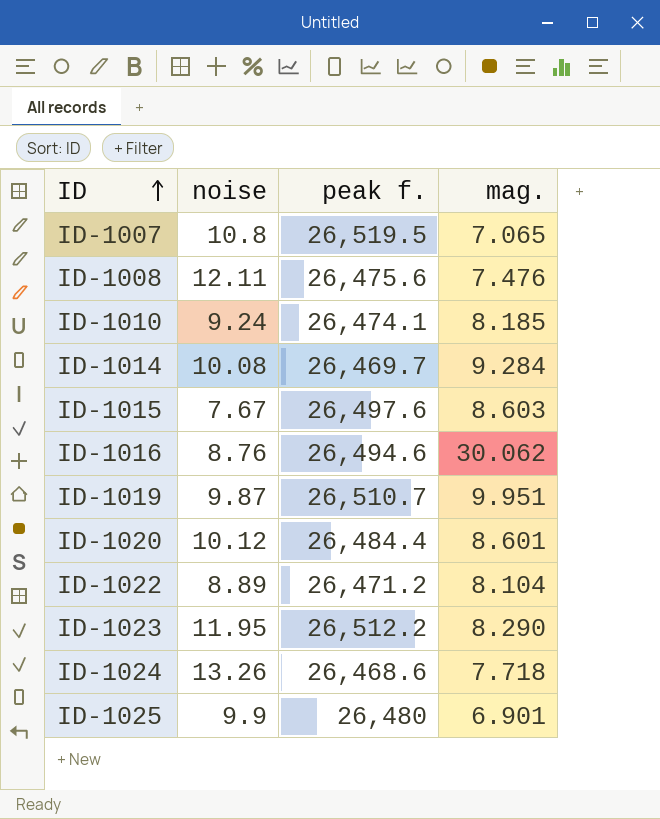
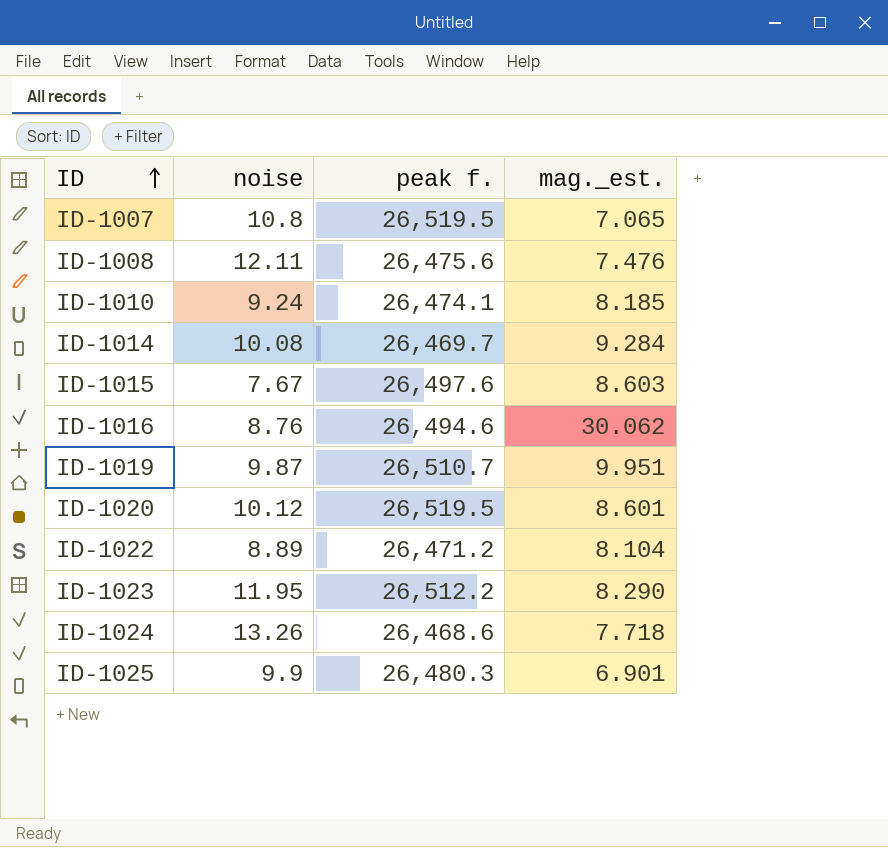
column name: mag. -> mag._est.
ID-1020 | peak f.: 26,484.4 -> 26,519.5
ID-1025 | peak f.: 26,480 -> 26,480.3

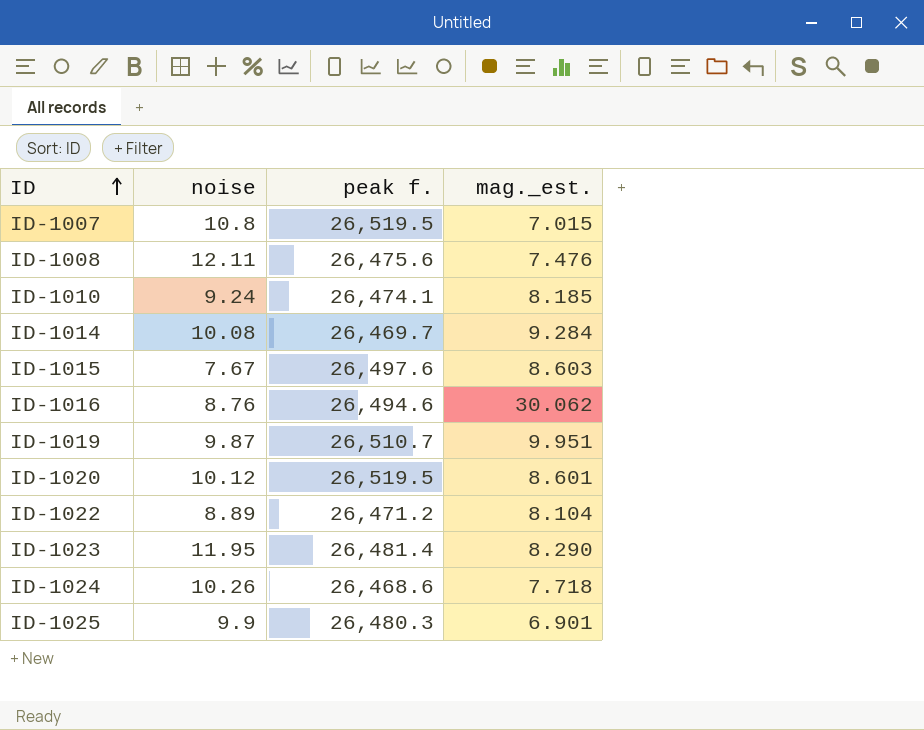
ID-1007 | mag._est.: 7.065 -> 7.015
ID-1023 | peak f.: 26,512.2 -> 26,481.4
ID-1024 | noise: 13.26 -> 10.26

